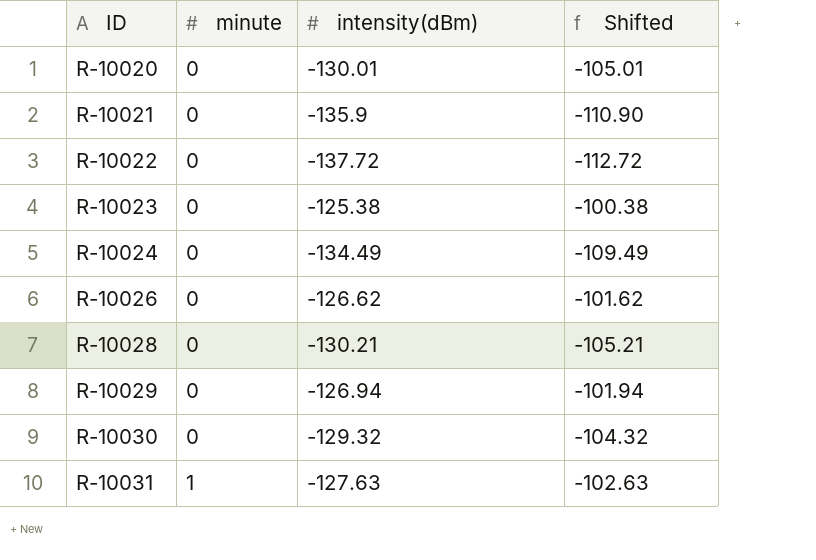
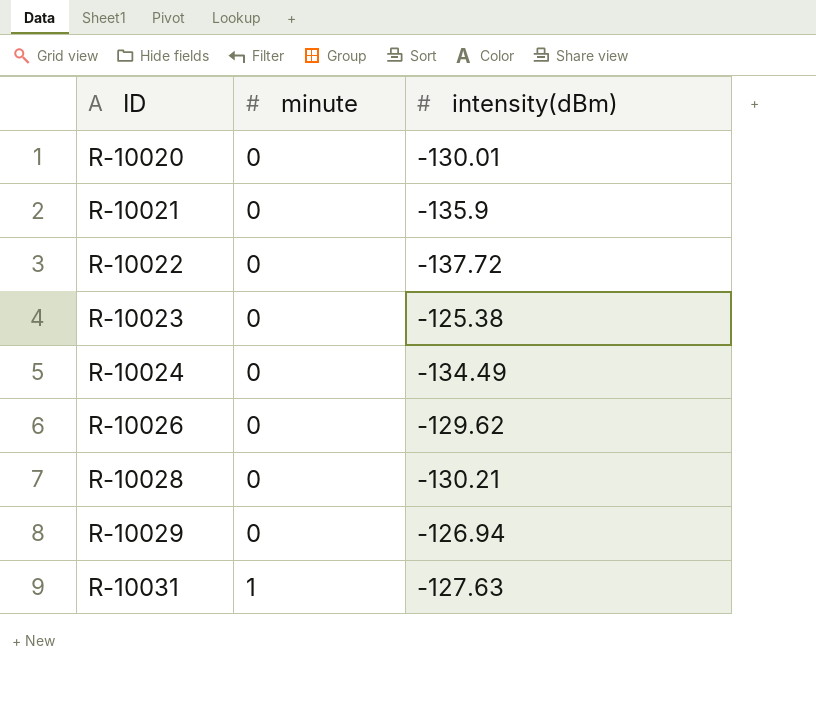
column Shifted | formula: [intensity(dBm)] + 25 -> none
row R-10030: 0 | -129.32 | -104.32 -> none
R-10026 | intensity(dBm): -126.62 -> -129.62

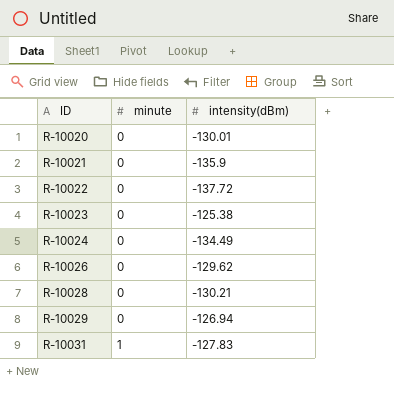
R-10031 | intensity(dBm): -127.63 -> -127.83

